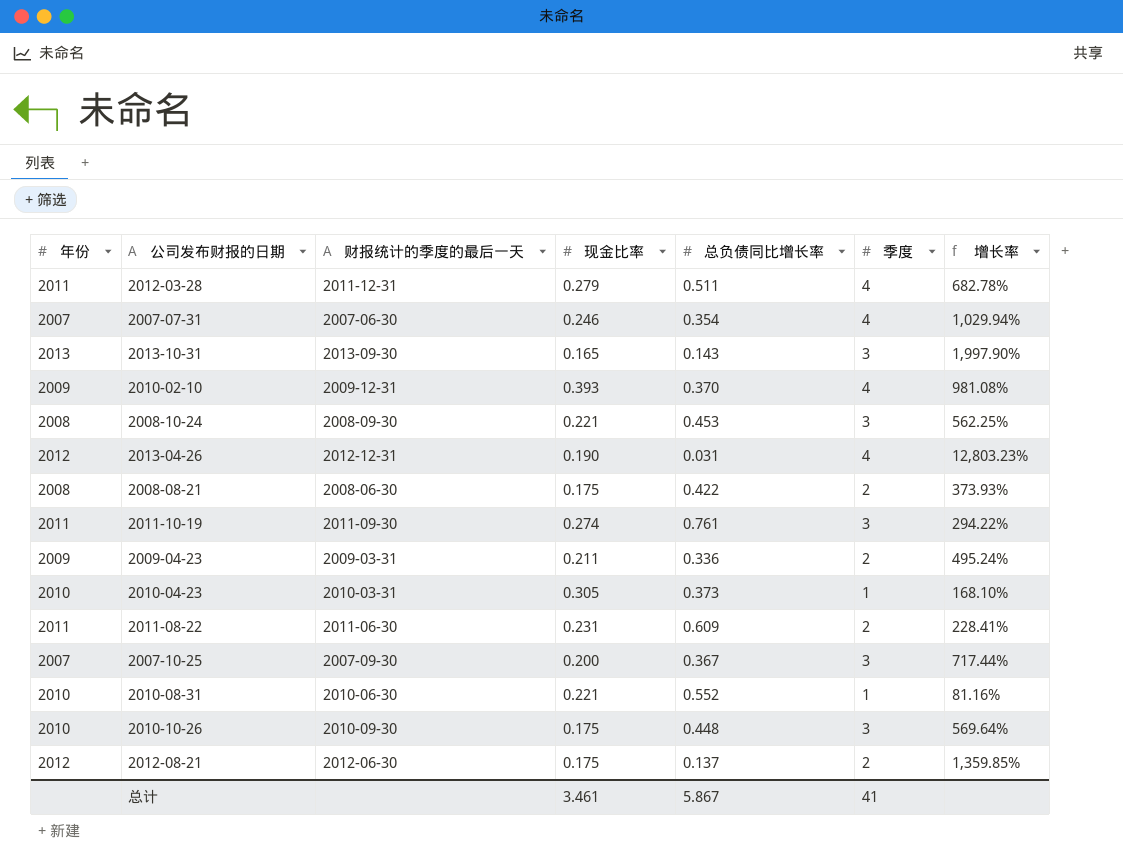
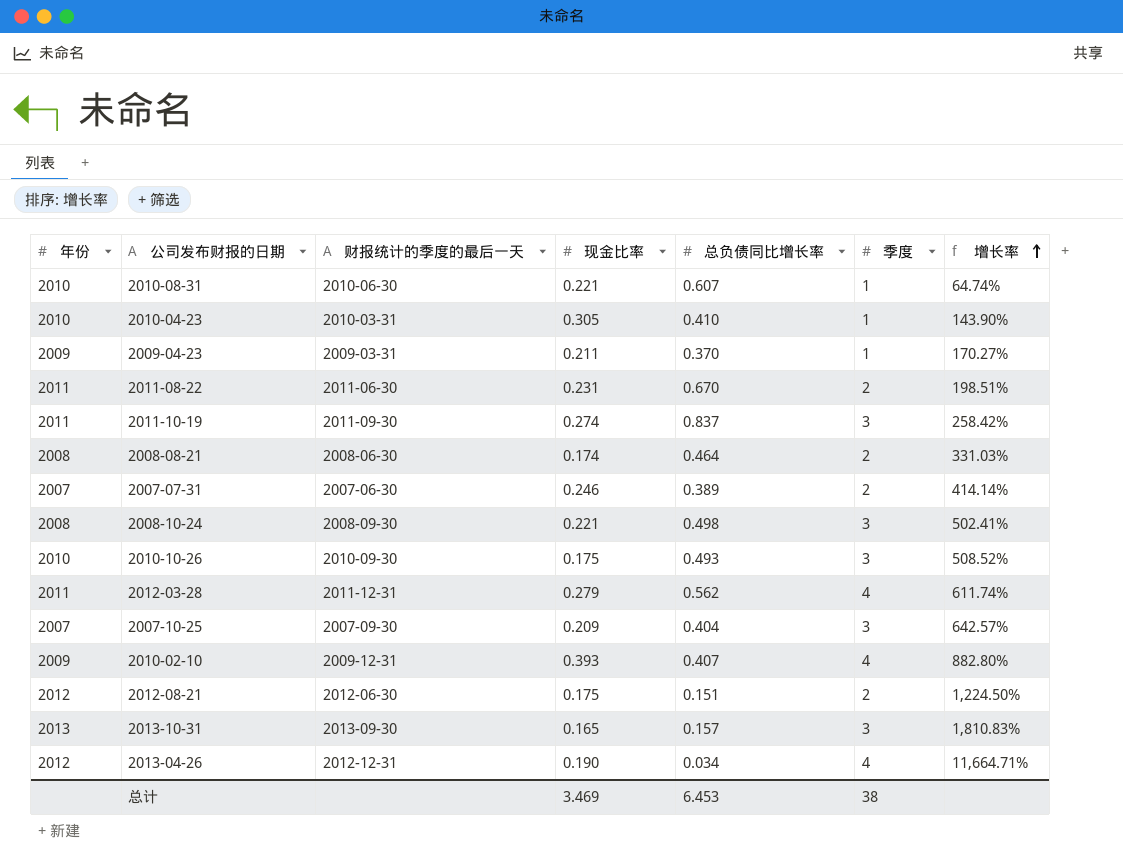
row order: none -> 增长率 ascending
2010-08-31 | 总负债同比增长率: 0.552 -> 0.607
2010-08-31 | 增长率: 81.16% -> 64.74%
2010-04-23 | 总负债同比增长率: 0.373 -> 0.410
2010-04-23 | 增长率: 168.10% -> 143.90%
2009-04-23 | 总负债同比增长率: 0.336 -> 0.370
2009-04-23 | 季度: 2 -> 1
2009-04-23 | 增长率: 495.24% -> 170.27%
2011-08-22 | 总负债同比增长率: 0.609 -> 0.670
2011-08-22 | 增长率: 228.41% -> 198.51%
2011-10-19 | 总负债同比增长率: 0.761 -> 0.837
2011-10-19 | 增长率: 294.22% -> 258.42%
2008-08-21 | 现金比率: 0.175 -> 0.174
2008-08-21 | 总负债同比增长率: 0.422 -> 0.464
2008-08-21 | 增长率: 373.93% -> 331.03%
2007-07-31 | 总负债同比增长率: 0.354 -> 0.389
2007-07-31 | 季度: 4 -> 2
2007-07-31 | 增长率: 1,029.94% -> 414.14%
2008-10-24 | 总负债同比增长率: 0.453 -> 0.498
2008-10-24 | 增长率: 562.25% -> 502.41%
2010-10-26 | 总负债同比增长率: 0.448 -> 0.493
2010-10-26 | 增长率: 569.64% -> 508.52%
2012-03-28 | 总负债同比增长率: 0.511 -> 0.562
2012-03-28 | 增长率: 682.78% -> 611.74%
2007-10-25 | 现金比率: 0.200 -> 0.209
2007-10-25 | 总负债同比增长率: 0.367 -> 0.404
2007-10-25 | 增长率: 717.44% -> 642.57%
2010-02-10 | 总负债同比增长率: 0.370 -> 0.407
2010-02-10 | 增长率: 981.08% -> 882.80%
2012-08-21 | 总负债同比增长率: 0.137 -> 0.151
2012-08-21 | 增长率: 1,359.85% -> 1,224.50%
2013-10-31 | 总负债同比增长率: 0.143 -> 0.157
2013-10-31 | 增长率: 1,997.90% -> 1,810.83%
2013-04-26 | 总负债同比增长率: 0.031 -> 0.034
2013-04-26 | 增长率: 12,803.23% -> 11,664.71%
总计 | 现金比率: 3.461 -> 3.469
总计 | 总负债同比增长率: 5.867 -> 6.453
总计 | 季度: 41 -> 38

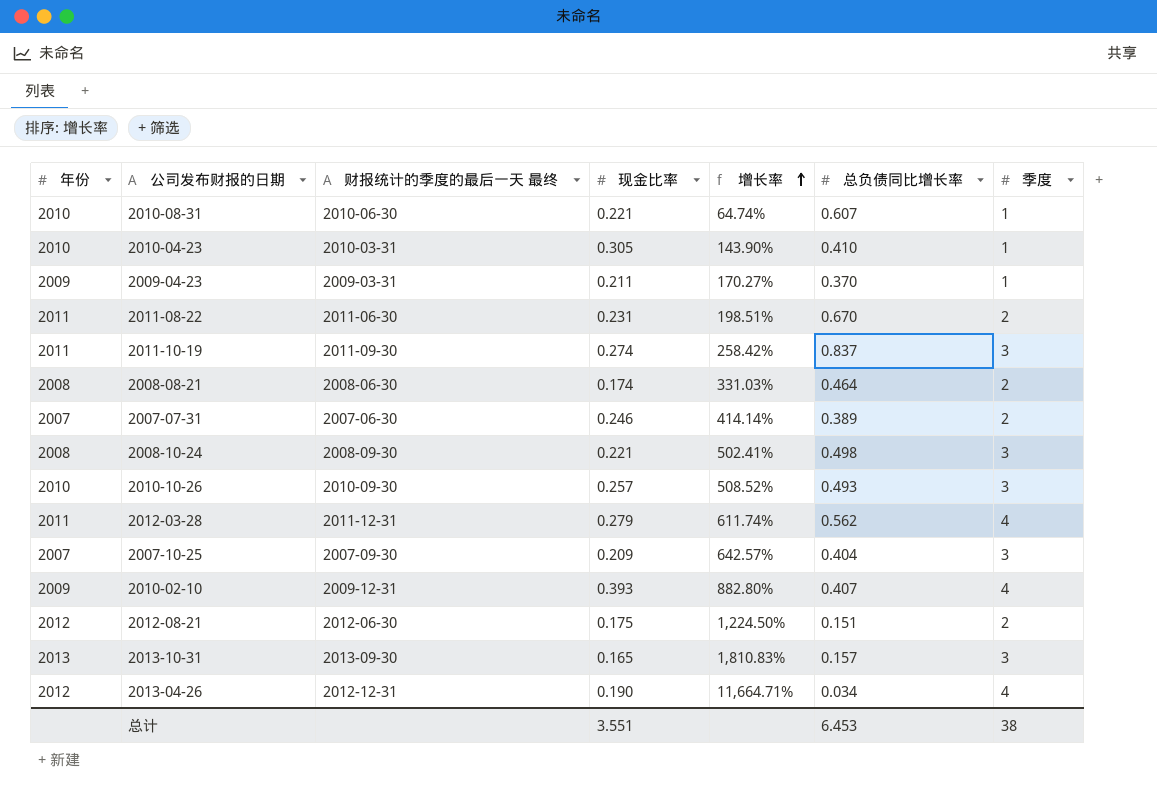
column name: 财报统计的季度的最后一天 -> 财报统计的季度的最后一天 最终
column 增长率 | position: 7 -> 5
2010-10-26 | 现金比率: 0.175 -> 0.257
总计 | 现金比率: 3.469 -> 3.551

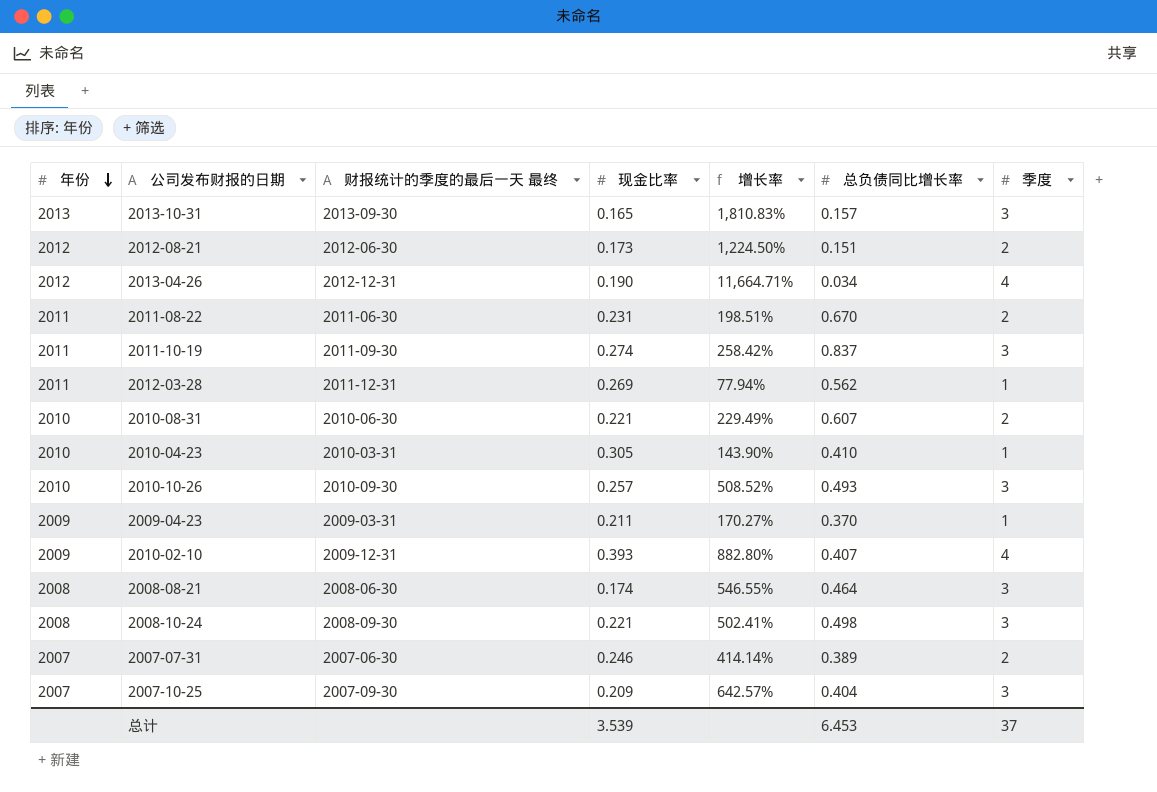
row order: 增长率 ascending -> 年份 descending
2012-08-21 | 现金比率: 0.175 -> 0.173
2012-03-28 | 现金比率: 0.279 -> 0.269
2012-03-28 | 增长率: 611.74% -> 77.94%
2012-03-28 | 季度: 4 -> 1
2010-08-31 | 增长率: 64.74% -> 229.49%
2010-08-31 | 季度: 1 -> 2
2008-08-21 | 增长率: 331.03% -> 546.55%
2008-08-21 | 季度: 2 -> 3
总计 | 现金比率: 3.551 -> 3.539
总计 | 季度: 38 -> 37

